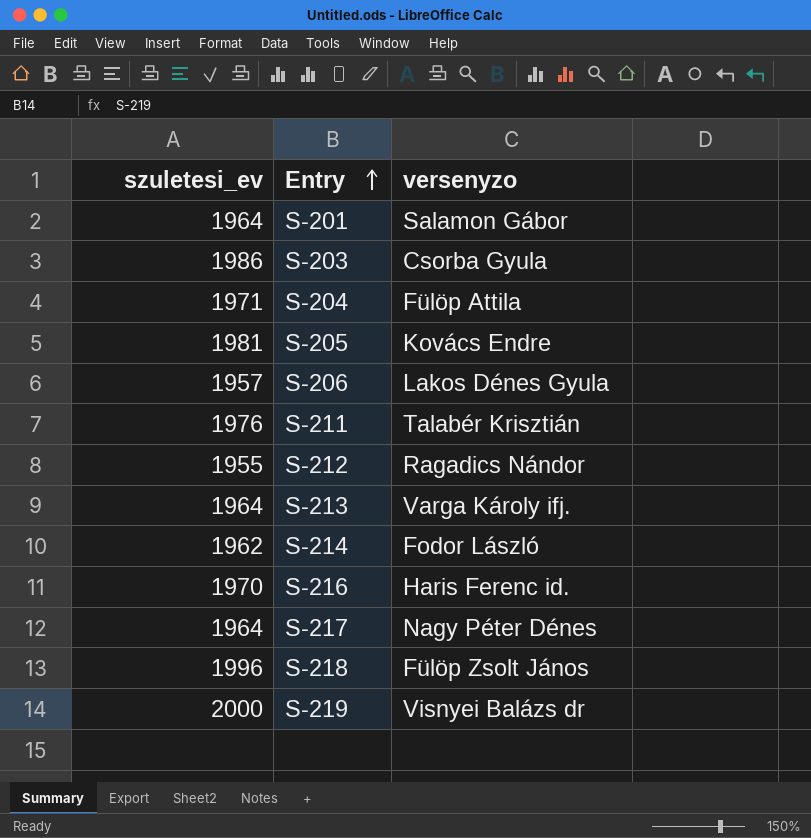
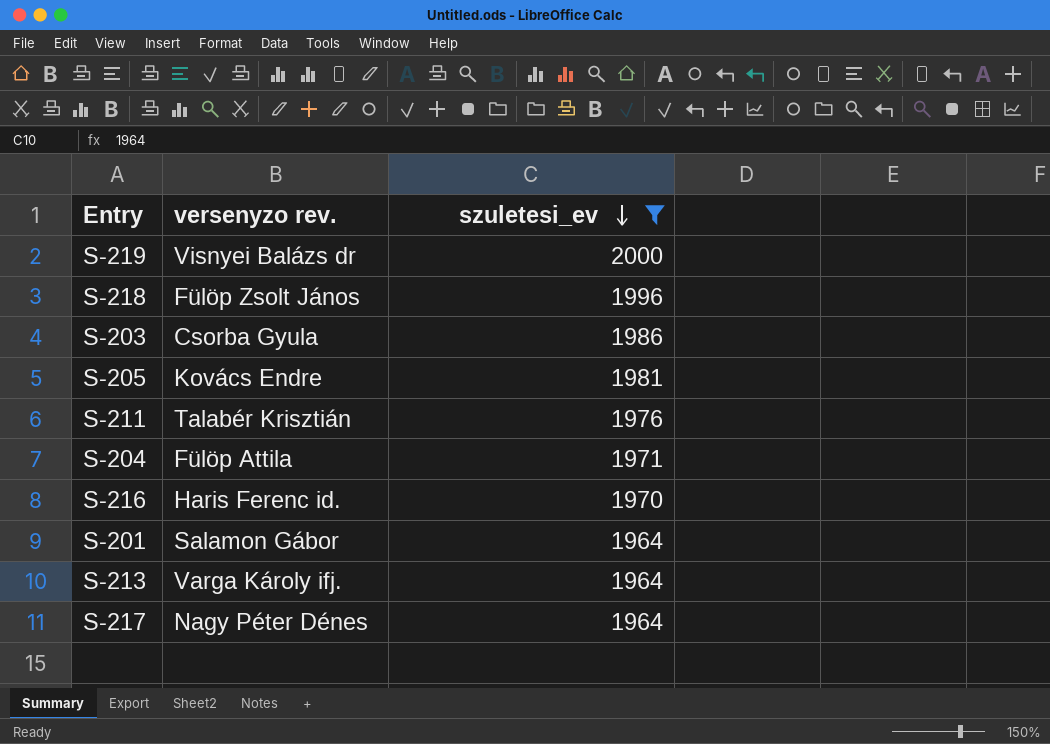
filter: none -> szuletesi_ev >= 1964
row order: Entry ascending -> szuletesi_ev descending
column name: versenyzo -> versenyzo rev.
column szuletesi_ev | position: 1 -> 3

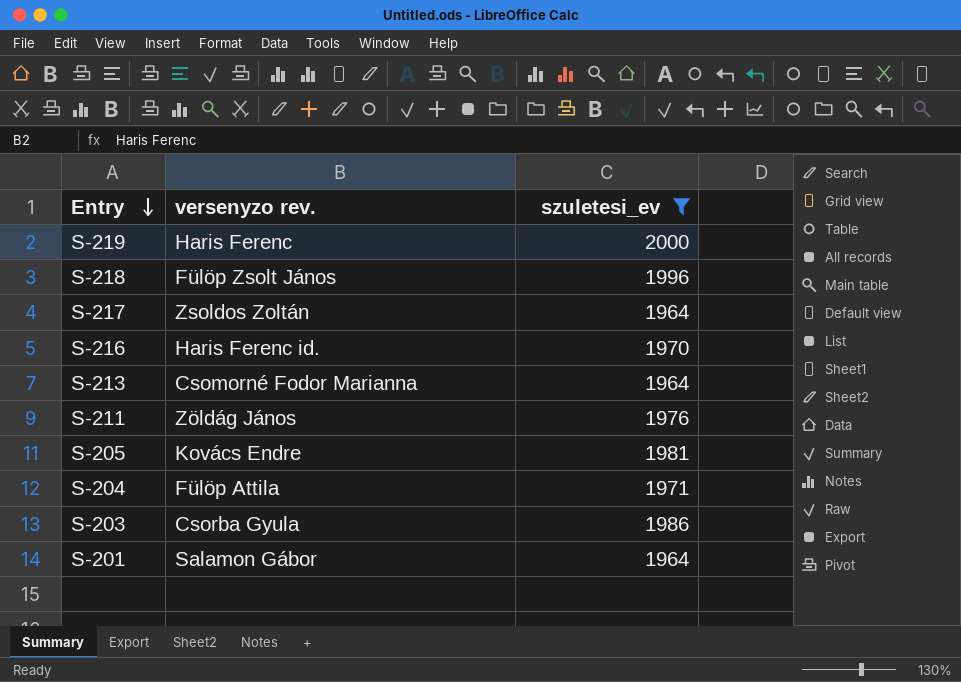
row order: szuletesi_ev descending -> Entry descending
S-219 | versenyzo rev.: Visnyei Balázs dr -> Haris Ferenc
S-217 | versenyzo rev.: Nagy Péter Dénes -> Zsoldos Zoltán
S-213 | versenyzo rev.: Varga Károly ifj. -> Csomorné Fodor Marianna
S-211 | versenyzo rev.: Talabér Krisztián -> Zöldág János

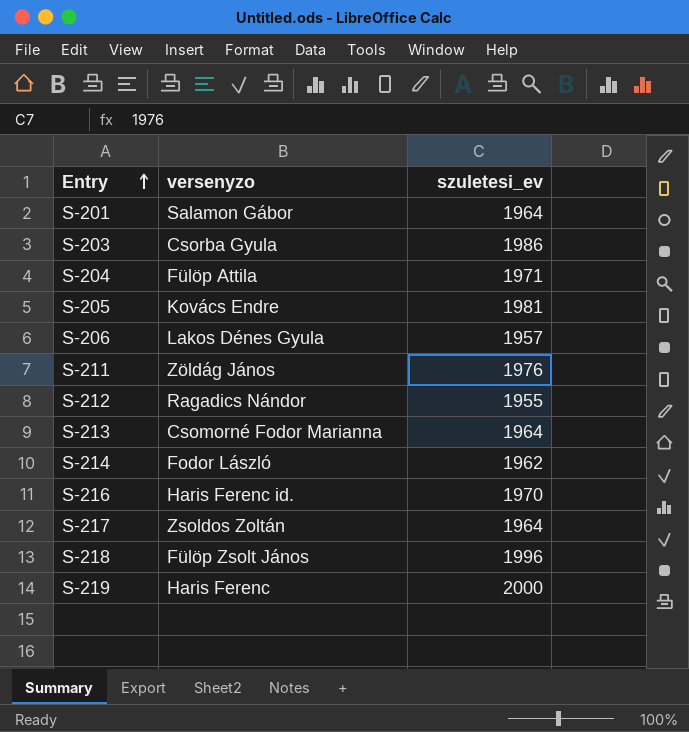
filter: szuletesi_ev >= 1964 -> none
row order: Entry descending -> Entry ascending
column name: versenyzo rev. -> versenyzo

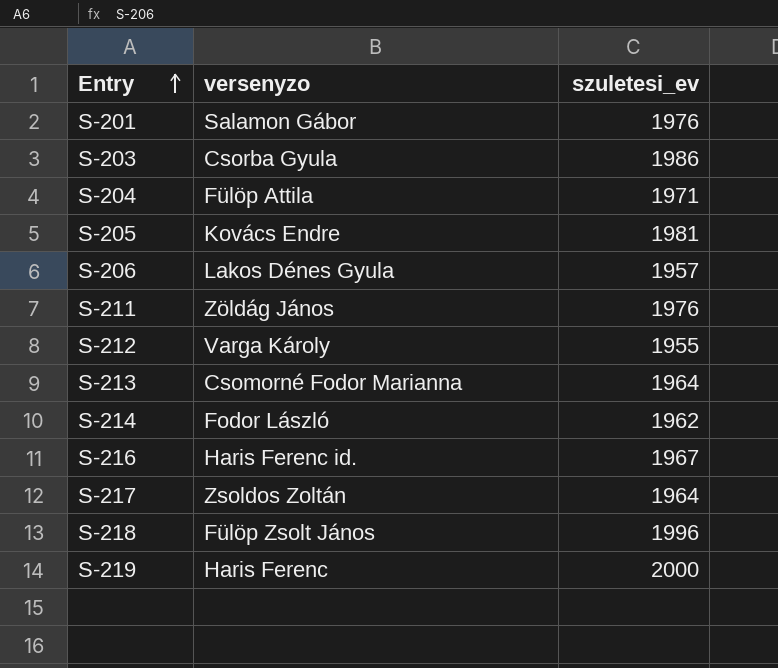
S-201 | szuletesi_ev: 1964 -> 1976
S-212 | versenyzo: Ragadics Nándor -> Varga Károly
S-216 | szuletesi_ev: 1970 -> 1967

